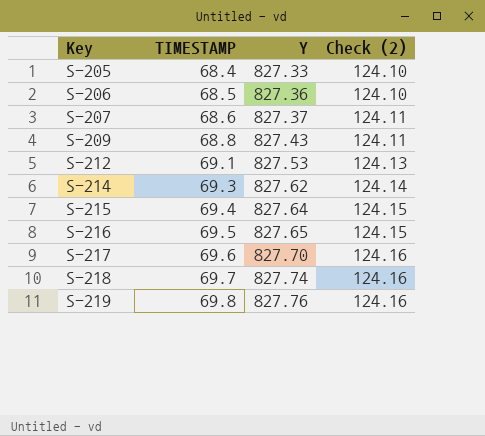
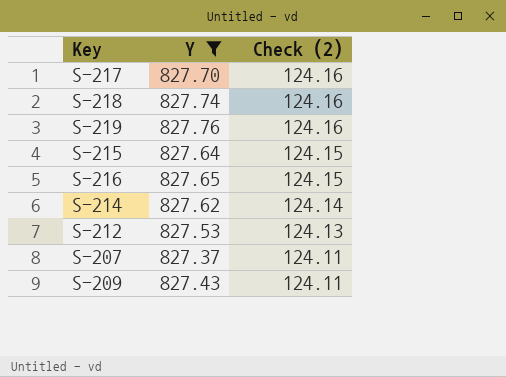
filter: none -> Y >= 827.37
row order: Key ascending -> Check (2) descending
column TIMESTAMP | position: 2 -> none

